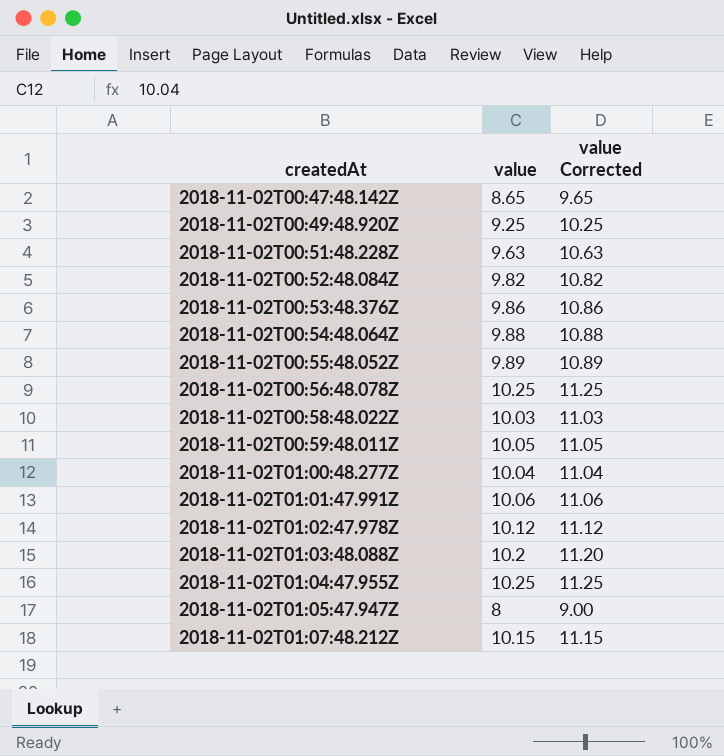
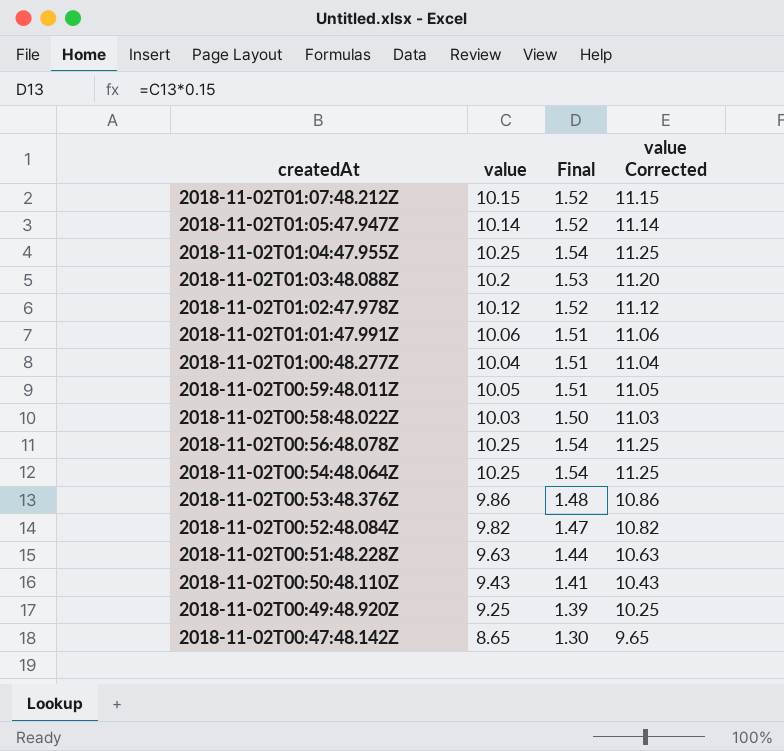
row order: createdAt ascending -> createdAt descending
column Final | formula: none -> [value] * 0.15
row 2018-11-02T00:55:48.052Z: 9.89 | 10.89 -> none
2018-11-02T01:05:47.947Z | value: 8 -> 10.14
2018-11-02T01:05:47.947Z | value Corrected: 9.00 -> 11.14
2018-11-02T00:54:48.064Z | value: 9.88 -> 10.25
2018-11-02T00:54:48.064Z | value Corrected: 10.88 -> 11.25
row 2018-11-02T00:50:48.110Z: none -> 9.43 | 1.41 | 10.43

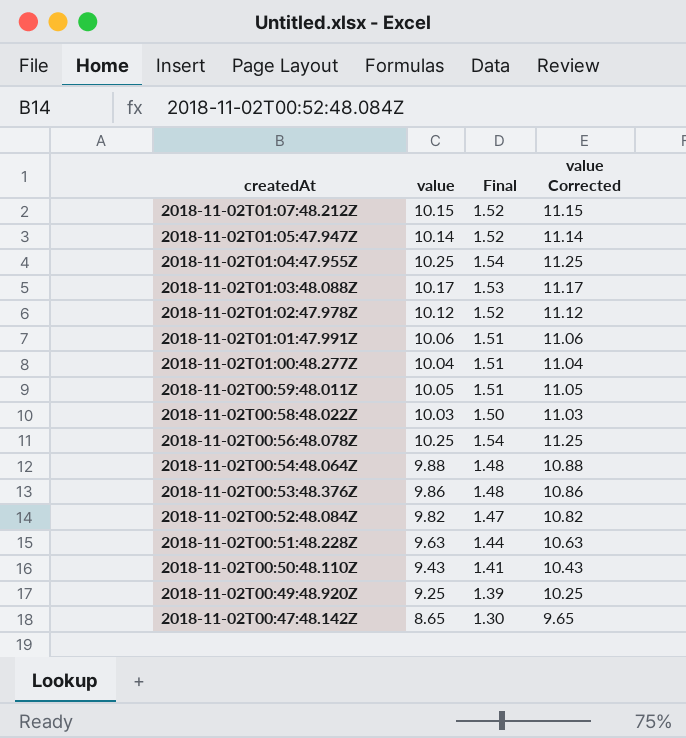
2018-11-02T01:03:48.088Z | value: 10.2 -> 10.17
2018-11-02T01:03:48.088Z | value Corrected: 11.20 -> 11.17
2018-11-02T00:54:48.064Z | value: 10.25 -> 9.88
2018-11-02T00:54:48.064Z | Final: 1.54 -> 1.48
2018-11-02T00:54:48.064Z | value Corrected: 11.25 -> 10.88

